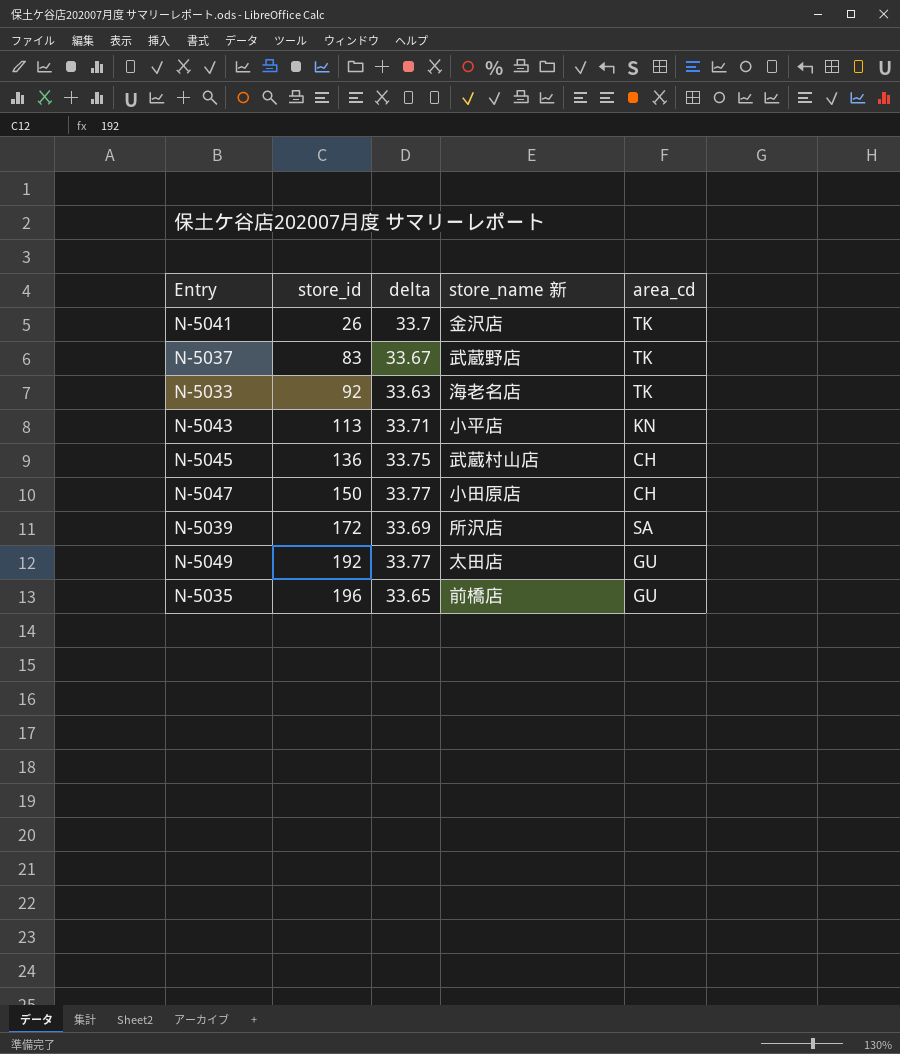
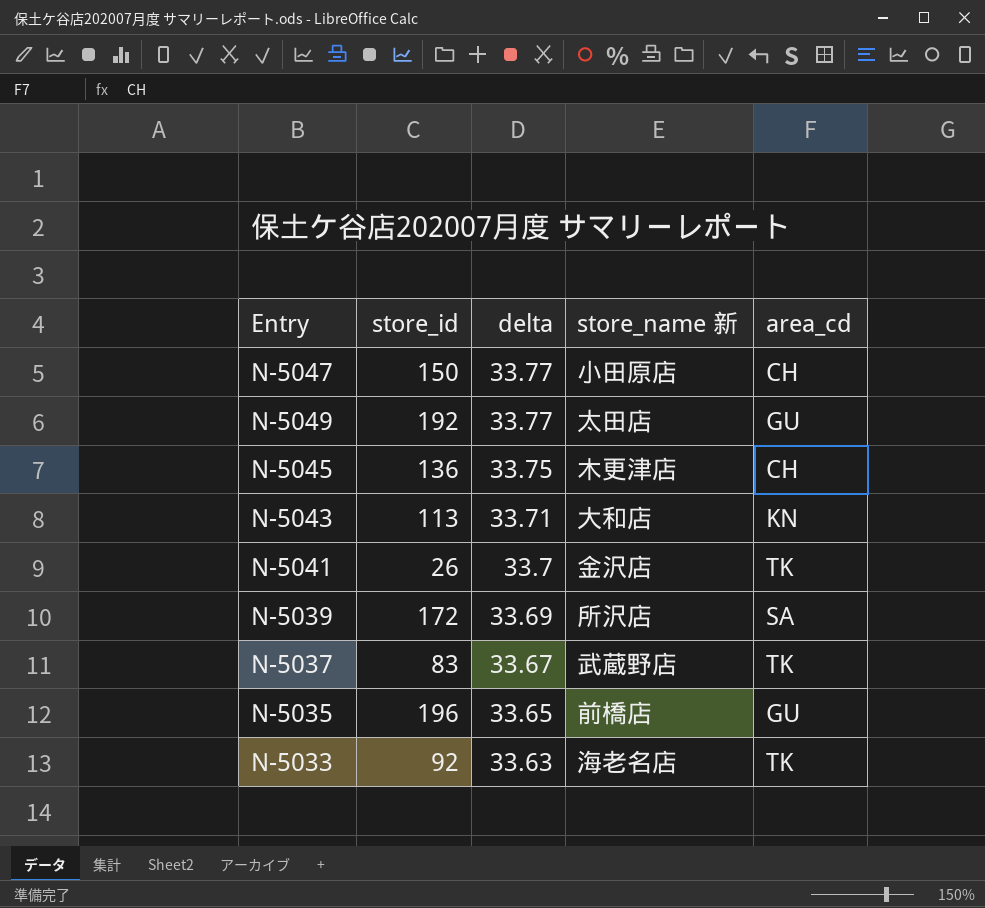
row order: store_id ascending -> delta descending
N-5045 | store_name 新: 武蔵村山店 -> 木更津店
N-5043 | store_name 新: 小平店 -> 大和店

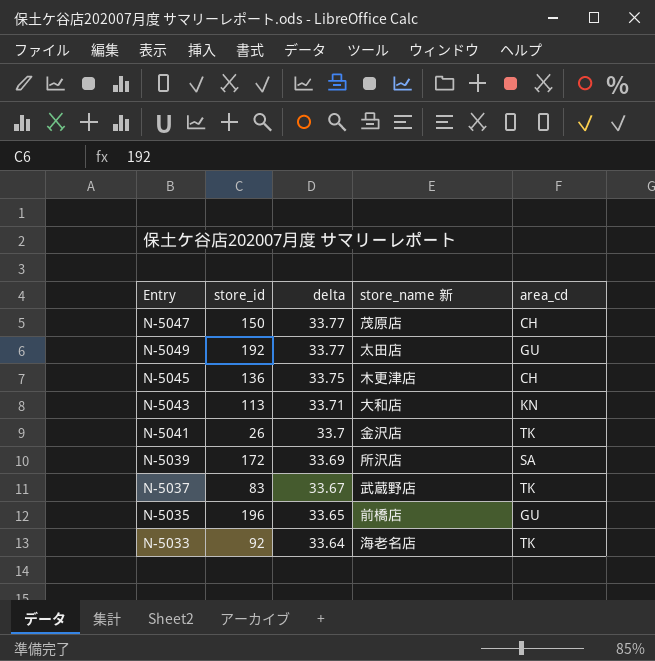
N-5047 | store_name 新: 小田原店 -> 茂原店
N-5033 | delta: 33.63 -> 33.64

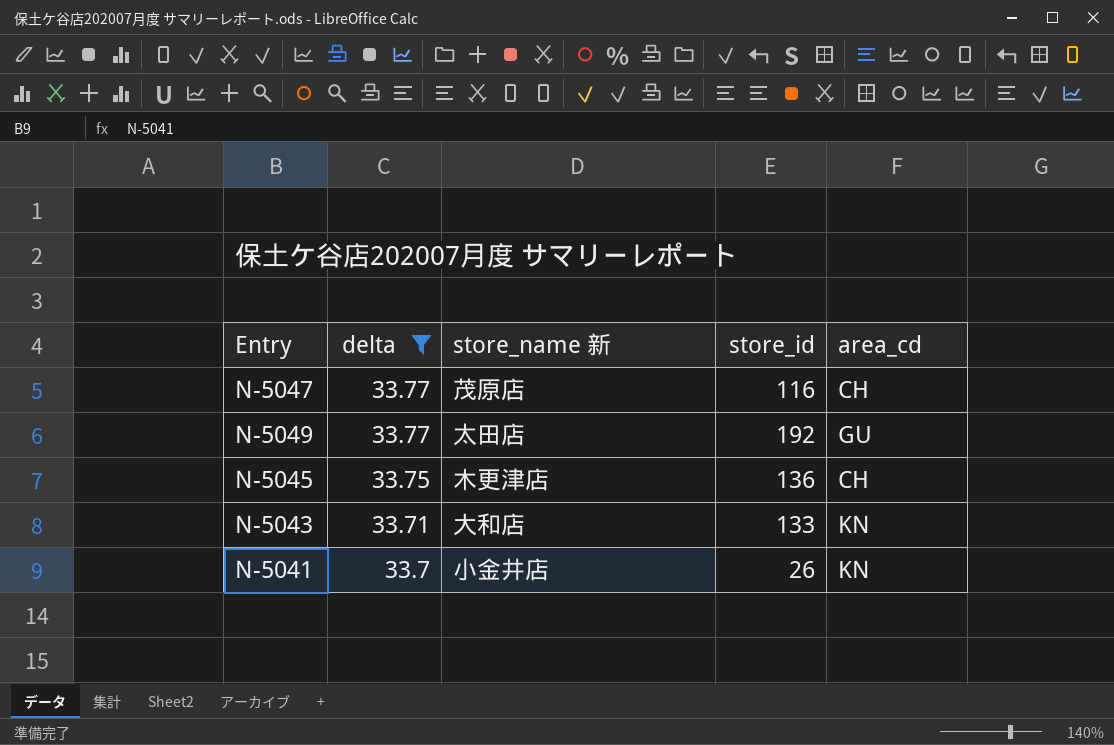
filter: none -> delta >= 33.7
column store_id | position: 2 -> 4
N-5047 | store_id: 150 -> 116
N-5043 | store_id: 113 -> 133
N-5041 | store_name 新: 金沢店 -> 小金井店
N-5041 | area_cd: TK -> KN

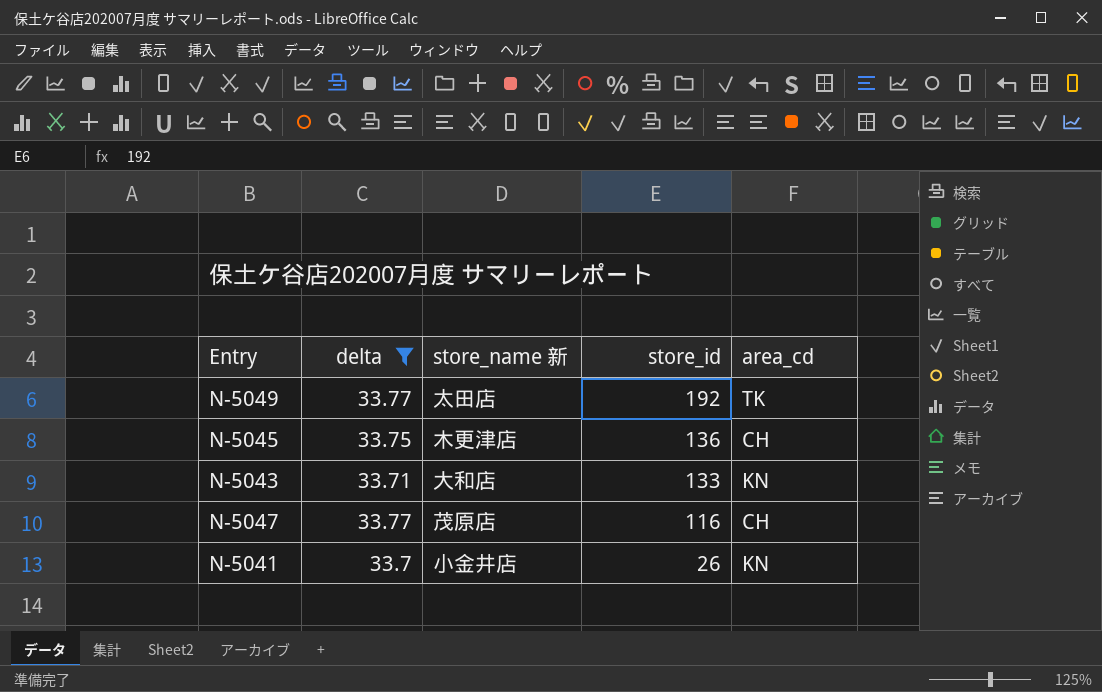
row order: delta descending -> store_id descending
N-5049 | area_cd: GU -> TK

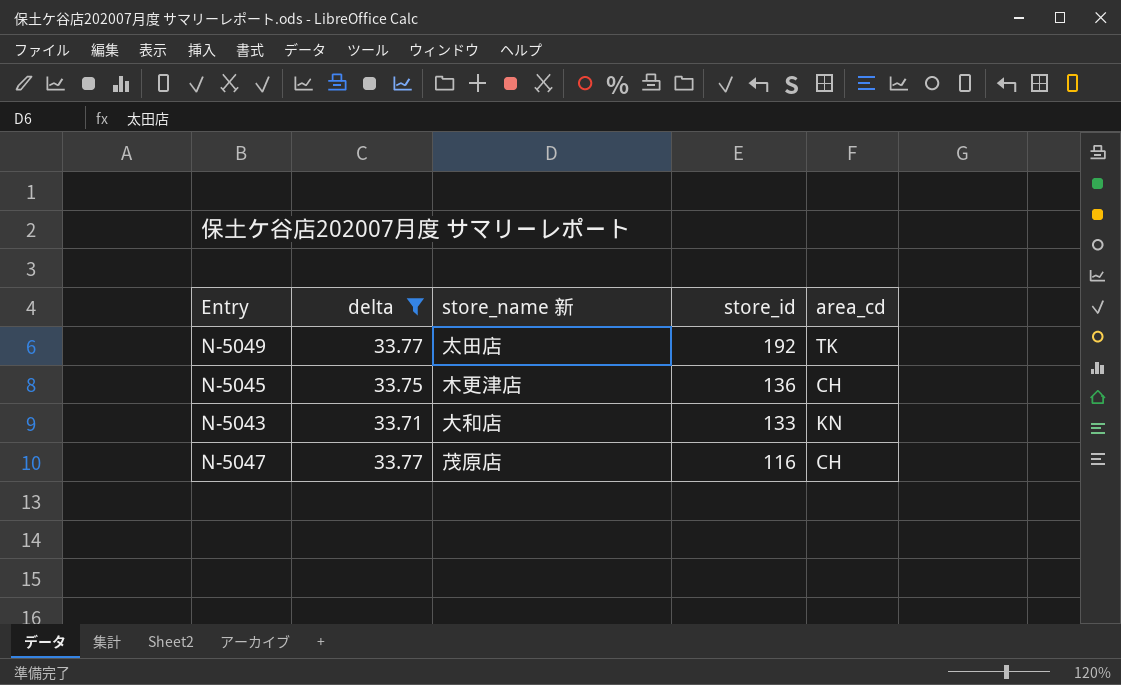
row N-5041: 33.7 | 小金井店 | 26 | KN -> none

